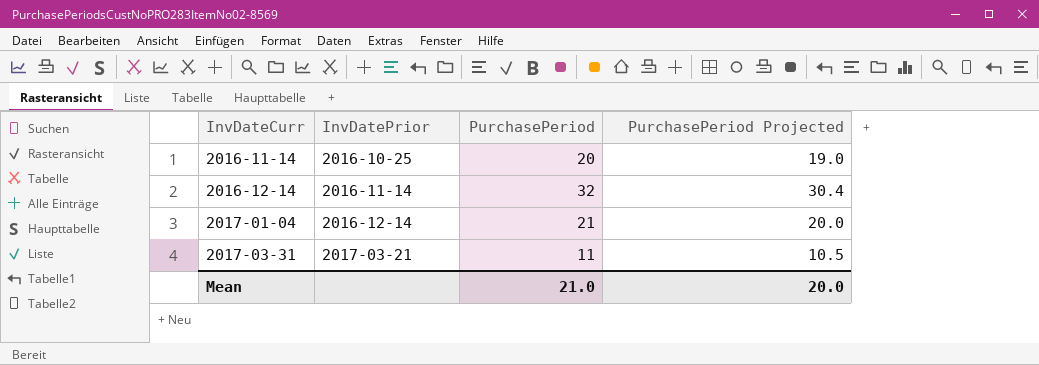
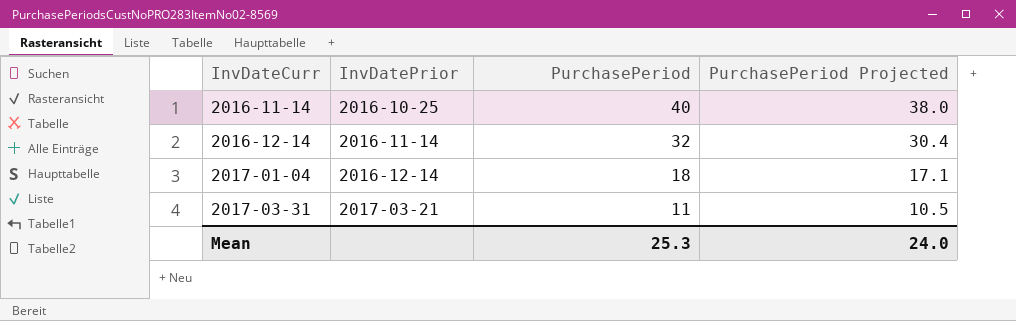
2016-11-14 | PurchasePeriod: 20 -> 40
2016-11-14 | PurchasePeriod Projected: 19.0 -> 38.0
2017-01-04 | PurchasePeriod: 21 -> 18
2017-01-04 | PurchasePeriod Projected: 20.0 -> 17.1
Mean | PurchasePeriod: 21.0 -> 25.3
Mean | PurchasePeriod Projected: 20.0 -> 24.0

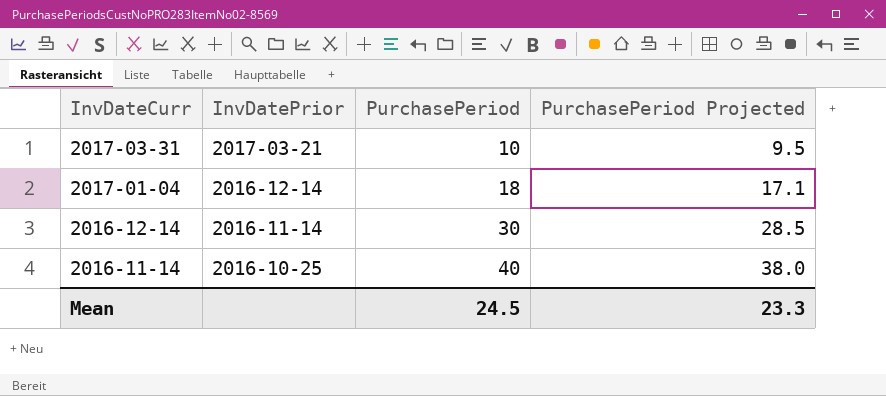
row order: InvDateCurr ascending -> InvDateCurr descending
2017-03-31 | PurchasePeriod: 11 -> 10
2017-03-31 | PurchasePeriod Projected: 10.5 -> 9.5
2016-12-14 | PurchasePeriod: 32 -> 30
2016-12-14 | PurchasePeriod Projected: 30.4 -> 28.5
Mean | PurchasePeriod: 25.3 -> 24.5
Mean | PurchasePeriod Projected: 24.0 -> 23.3

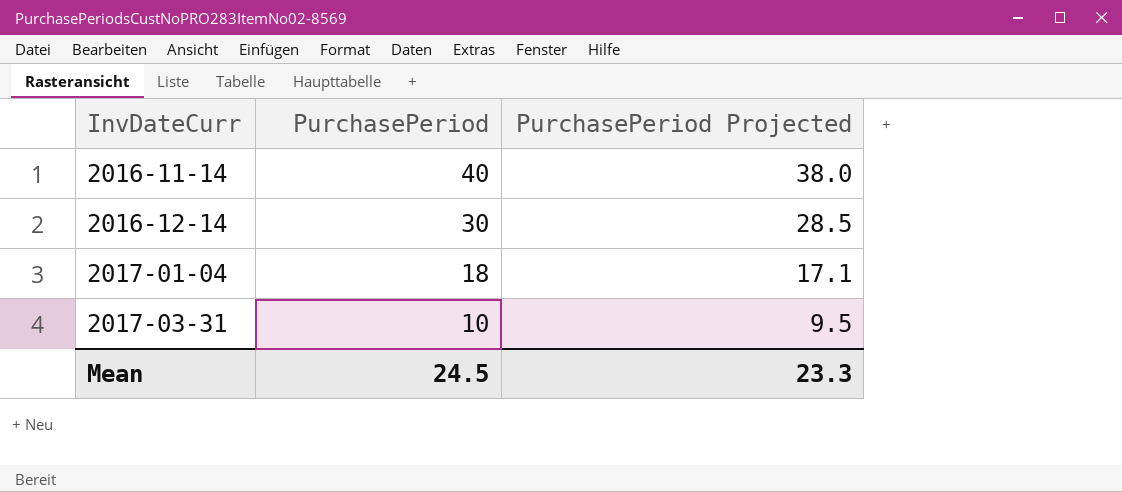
row order: InvDateCurr descending -> InvDateCurr ascending
column InvDatePrior | position: 2 -> none

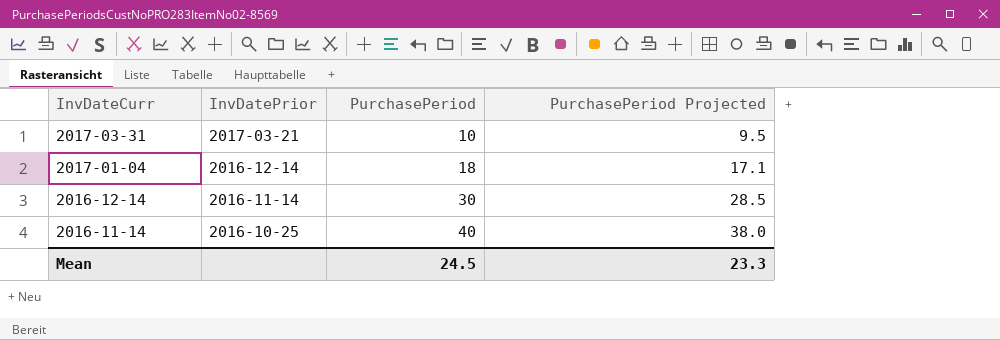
row order: InvDateCurr ascending -> InvDateCurr descending
column InvDatePrior | position: none -> 2

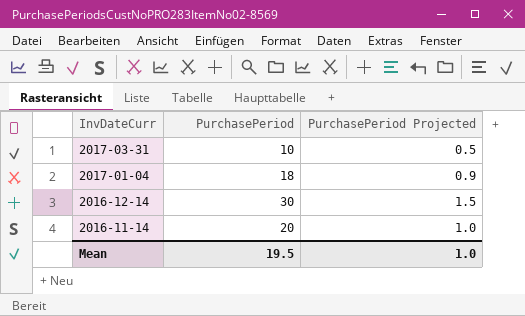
column InvDatePrior | position: 2 -> none
column PurchasePeriod Projected | formula: [PurchasePeriod] * 0.95 -> [PurchasePeriod] * 0.05
2016-11-14 | PurchasePeriod: 40 -> 20
Mean | PurchasePeriod: 24.5 -> 19.5
Mean | PurchasePeriod Projected: 23.3 -> 1.0

